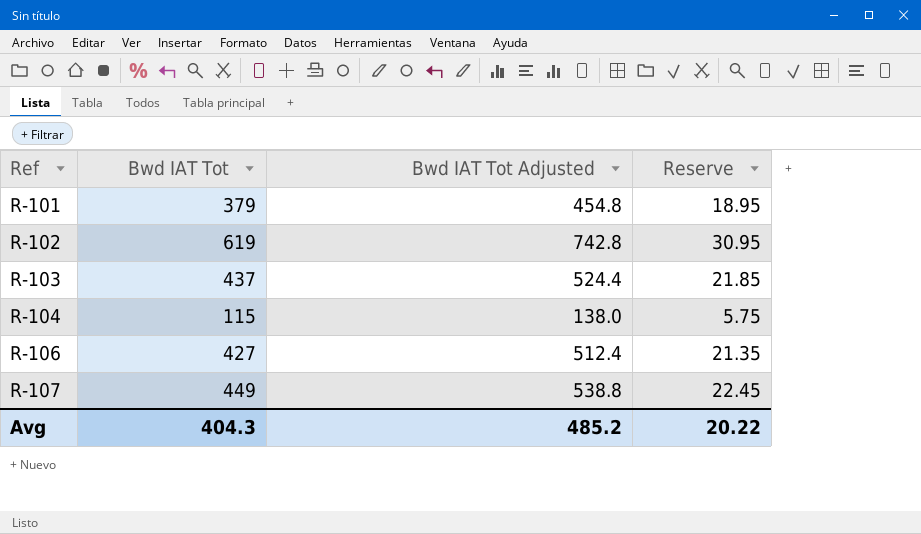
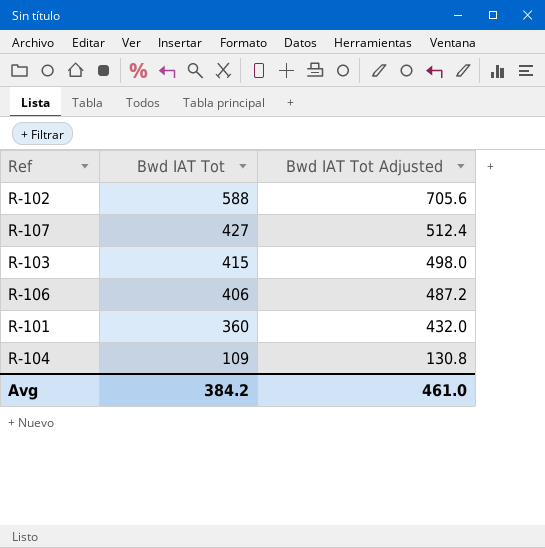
row order: Ref ascending -> Bwd IAT Tot descending
column Reserve | formula: [Bwd IAT Tot] * 0.05 -> none
R-102 | Bwd IAT Tot: 619 -> 588
R-102 | Bwd IAT Tot Adjusted: 742.8 -> 705.6
R-107 | Bwd IAT Tot: 449 -> 427
R-107 | Bwd IAT Tot Adjusted: 538.8 -> 512.4
R-103 | Bwd IAT Tot: 437 -> 415
R-103 | Bwd IAT Tot Adjusted: 524.4 -> 498.0
R-106 | Bwd IAT Tot: 427 -> 406
R-106 | Bwd IAT Tot Adjusted: 512.4 -> 487.2
R-101 | Bwd IAT Tot: 379 -> 360
R-101 | Bwd IAT Tot Adjusted: 454.8 -> 432.0
R-104 | Bwd IAT Tot: 115 -> 109
R-104 | Bwd IAT Tot Adjusted: 138.0 -> 130.8
Avg | Bwd IAT Tot: 404.3 -> 384.2
Avg | Bwd IAT Tot Adjusted: 485.2 -> 461.0

